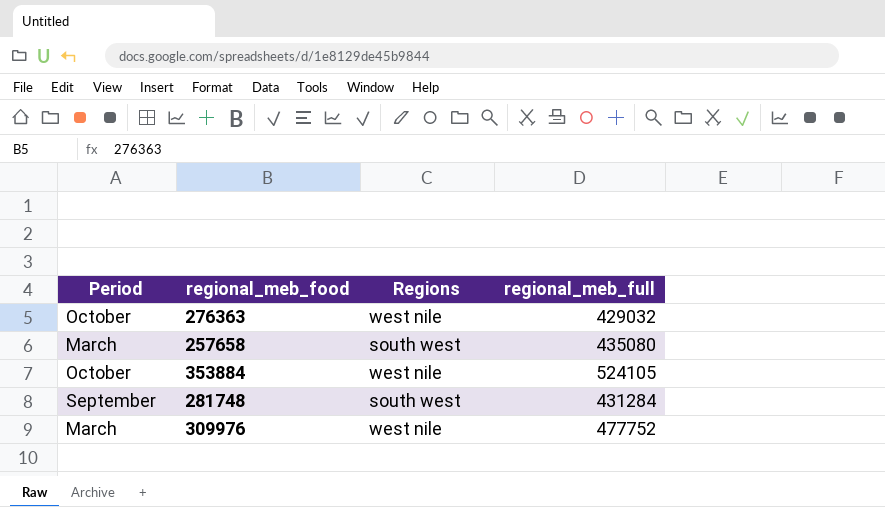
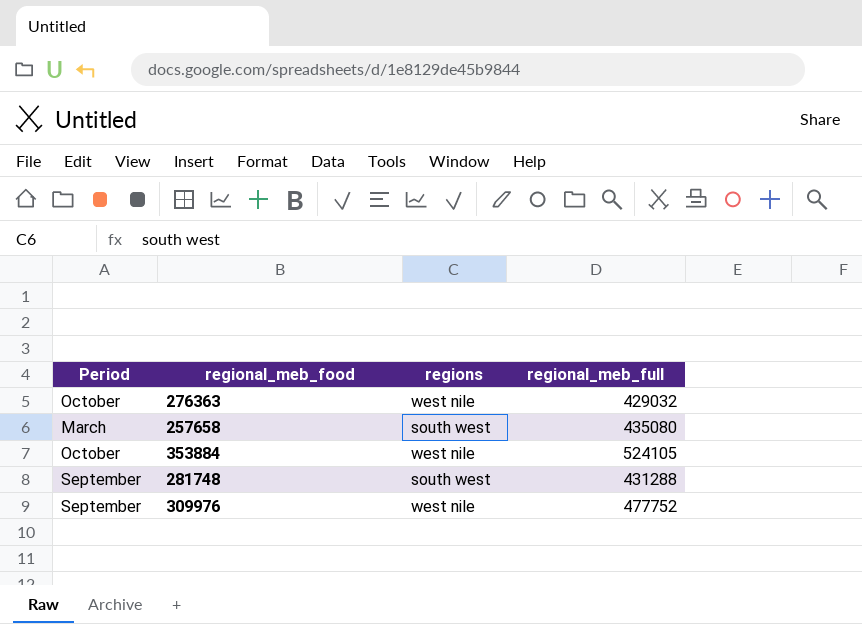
column name: Regions -> regions
281748 | regional_meb_full: 431284 -> 431288
309976 | Period: March -> September

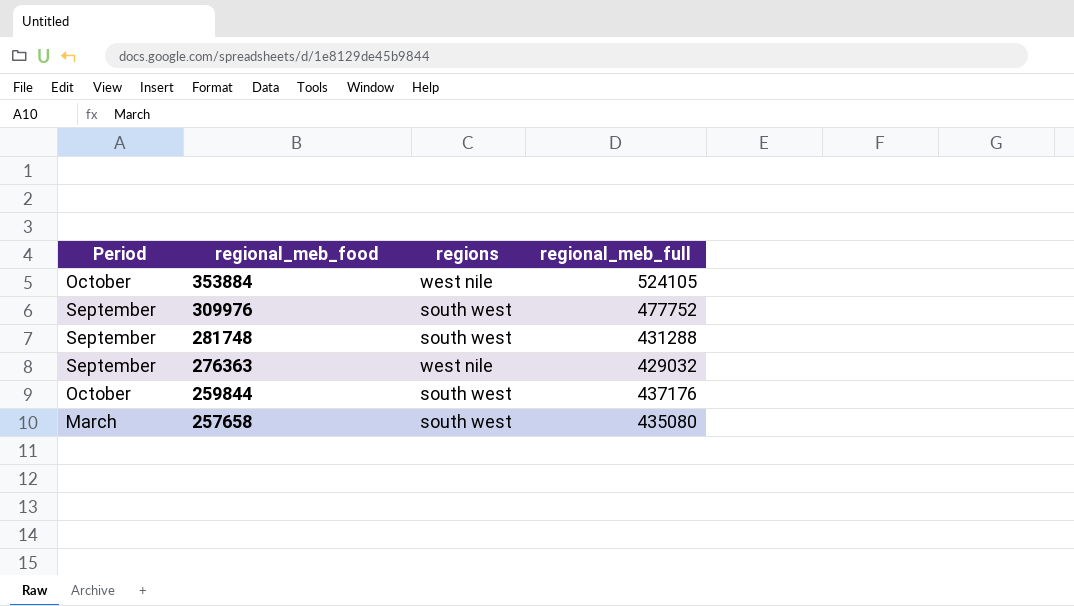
row order: none -> regional_meb_food descending
309976 | regions: west nile -> south west
276363 | Period: October -> September
row 259844: none -> October | south west | 437176

